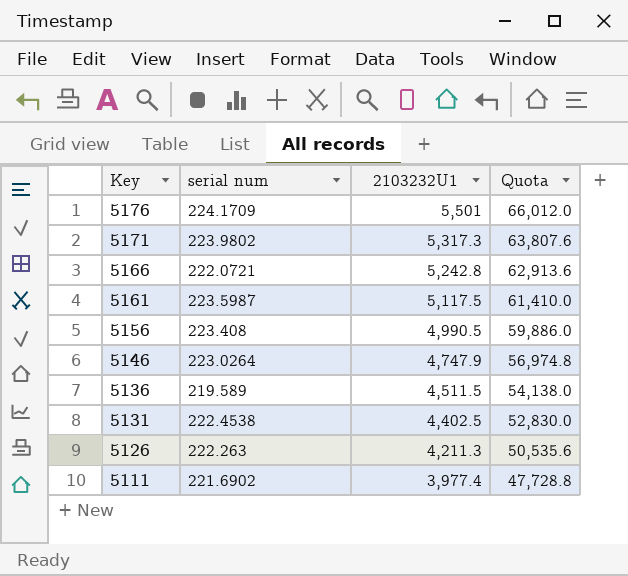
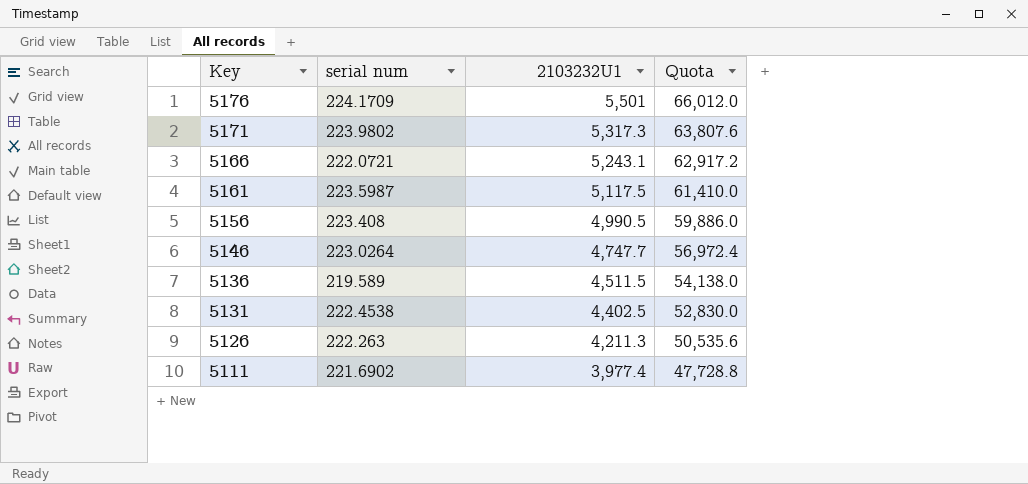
5166 | 2103232U1: 5,242.8 -> 5,243.1
5166 | Quota: 62,913.6 -> 62,917.2
5146 | 2103232U1: 4,747.9 -> 4,747.7
5146 | Quota: 56,974.8 -> 56,972.4

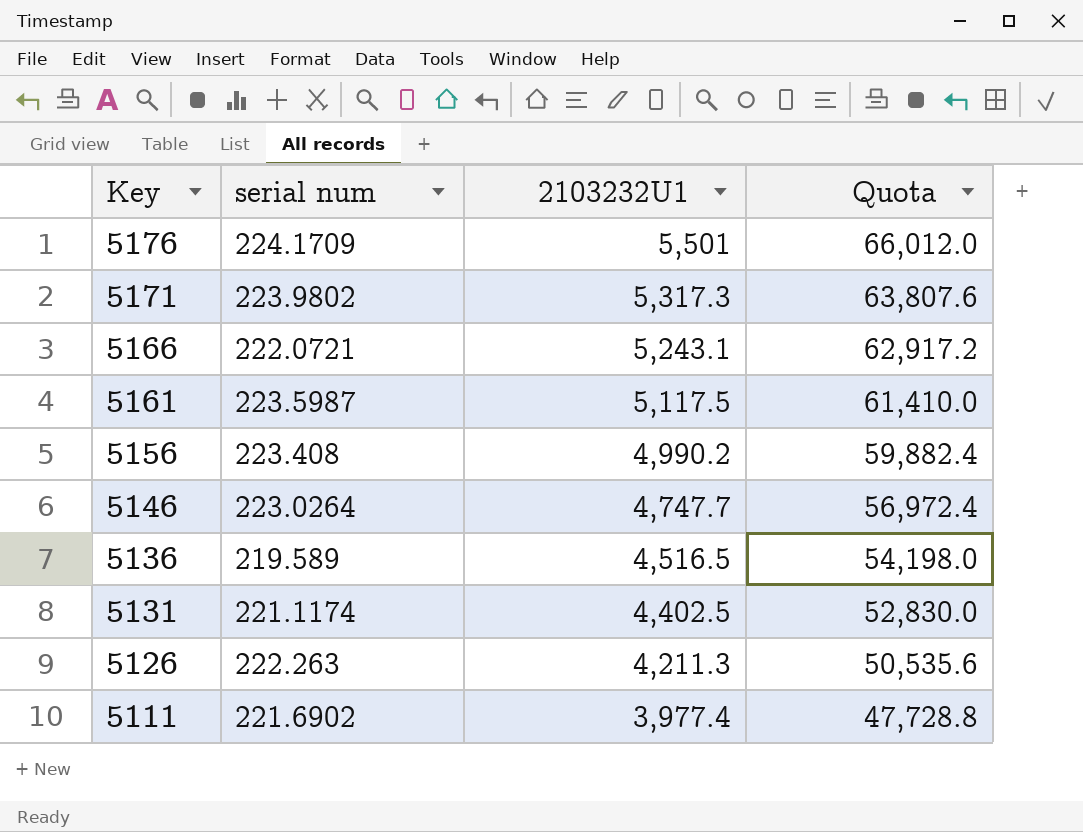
5156 | 2103232U1: 4,990.5 -> 4,990.2
5156 | Quota: 59,886.0 -> 59,882.4
5136 | 2103232U1: 4,511.5 -> 4,516.5
5136 | Quota: 54,138.0 -> 54,198.0
5131 | serial num: 222.4538 -> 221.1174

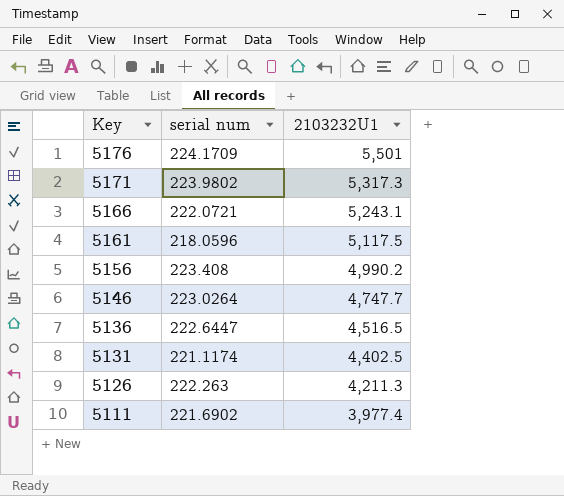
column Quota | formula: [2103232U1] * 12 -> none
5161 | serial num: 223.5987 -> 218.0596
5136 | serial num: 219.589 -> 222.6447

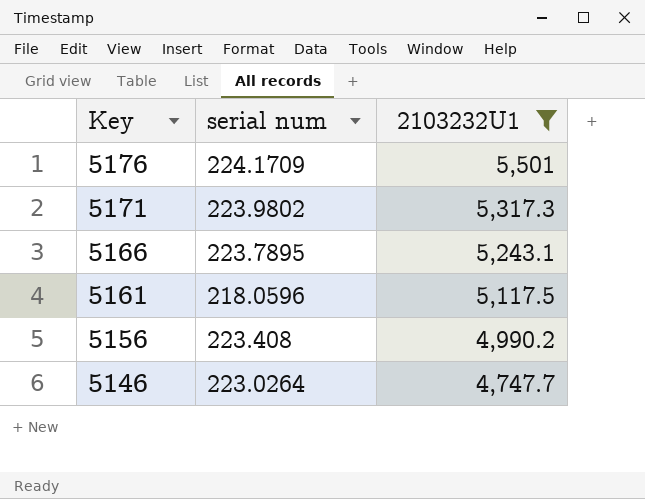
filter: none -> 2103232U1 >= 4,747.7
5166 | serial num: 222.0721 -> 223.7895

